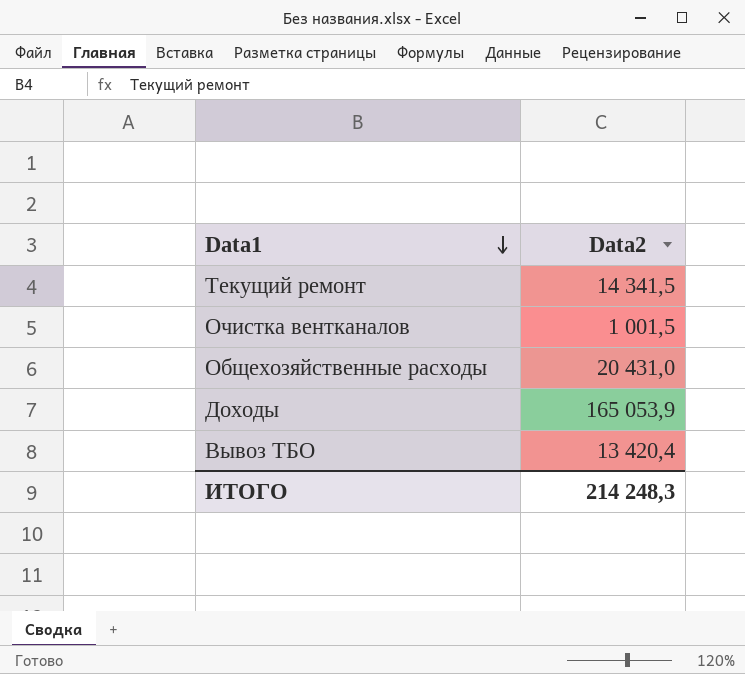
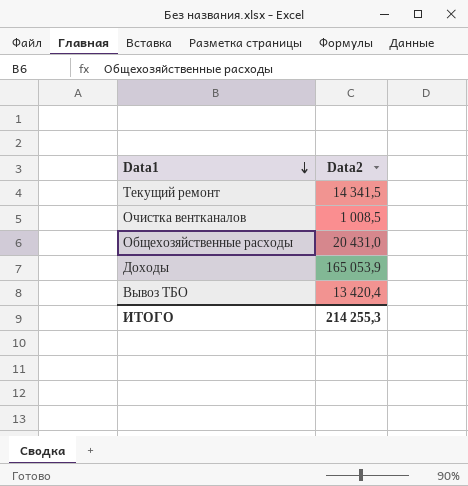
Очистка вентканалов | Data2: 1 001,5 -> 1 008,5
ИТОГО | Data2: 214 248,3 -> 214 255,3

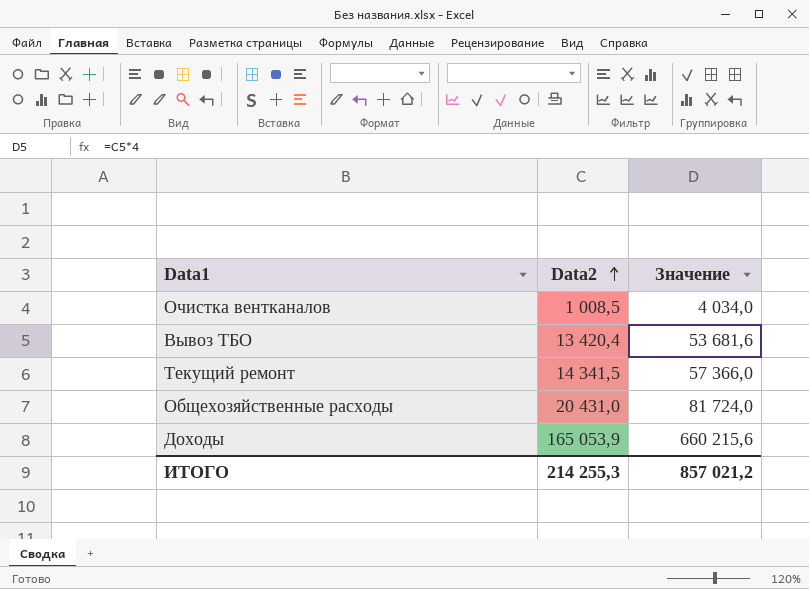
row order: Data1 descending -> Data2 ascending
column Значение | formula: none -> [Data2] * 4

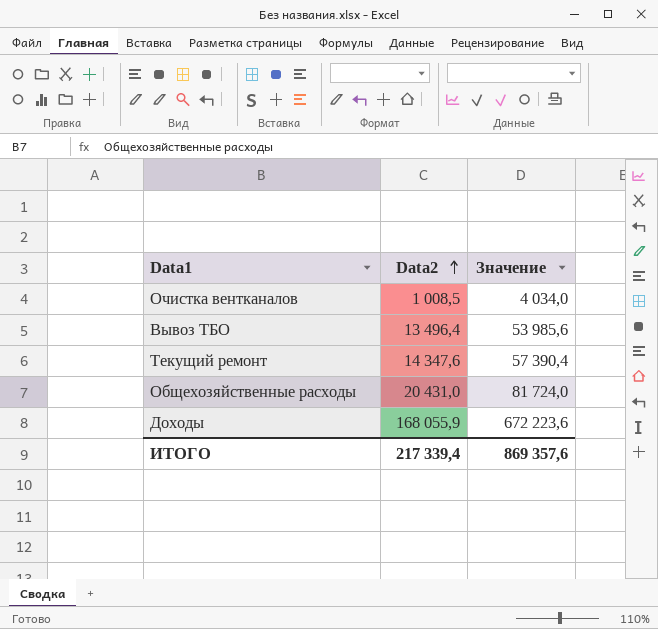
Вывоз ТБО | Data2: 13 420,4 -> 13 496,4
Вывоз ТБО | Значение: 53 681,6 -> 53 985,6
Текущий ремонт | Data2: 14 341,5 -> 14 347,6
Текущий ремонт | Значение: 57 366,0 -> 57 390,4
Доходы | Data2: 165 053,9 -> 168 055,9
Доходы | Значение: 660 215,6 -> 672 223,6
ИТОГО | Data2: 214 255,3 -> 217 339,4
ИТОГО | Значение: 857 021,2 -> 869 357,6

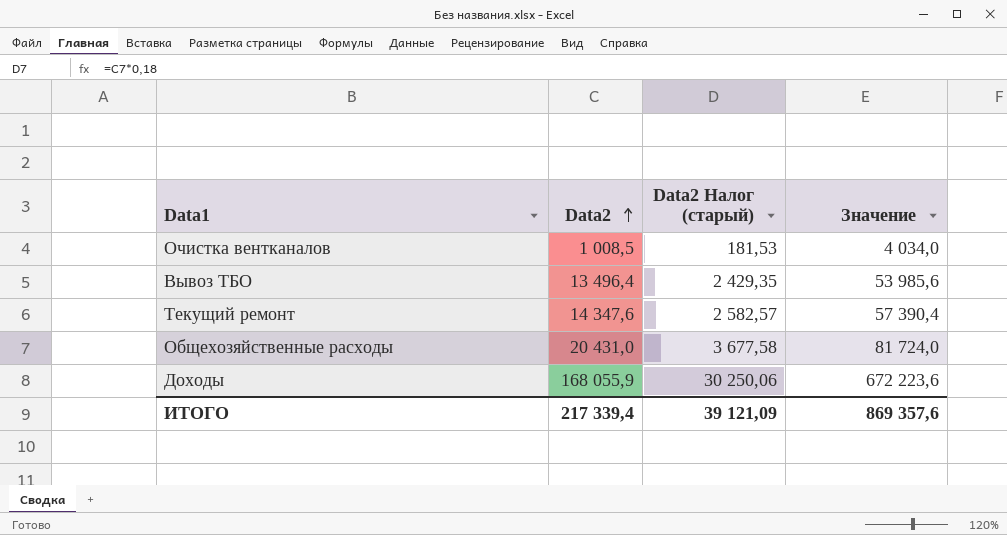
column Data2 Налог (старый) | formula: none -> [Data2] * 0,18

